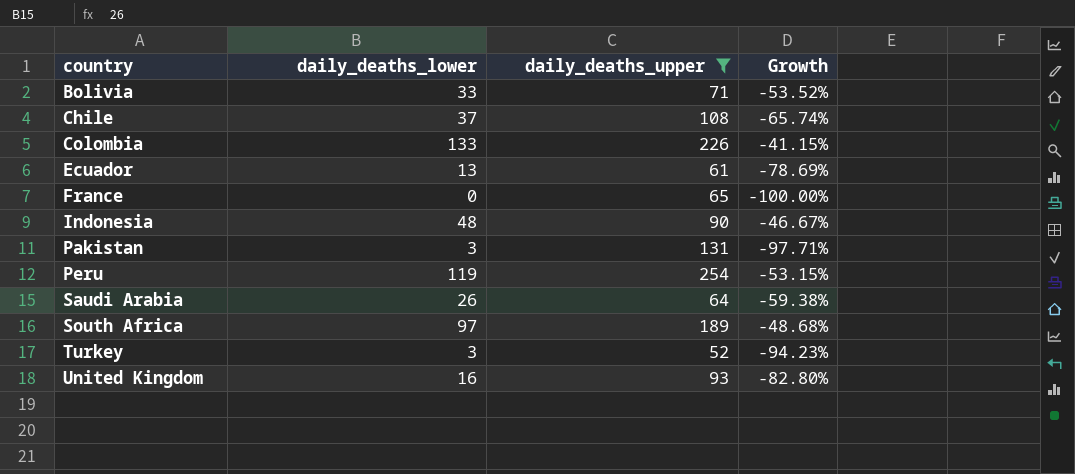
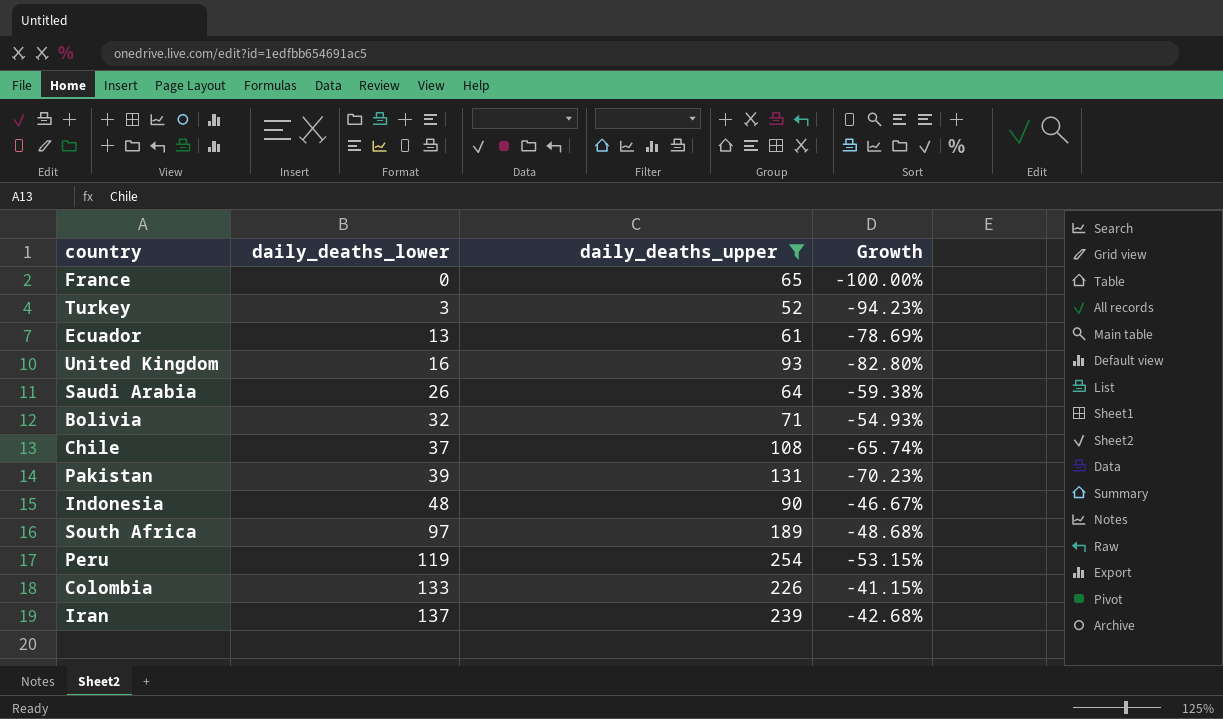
row order: country ascending -> daily_deaths_lower ascending
Bolivia | daily_deaths_lower: 33 -> 32
Bolivia | Growth: -53.52% -> -54.93%
Pakistan | daily_deaths_lower: 3 -> 39
Pakistan | Growth: -97.71% -> -70.23%
row Iran: none -> 137 | 239 | -42.68%

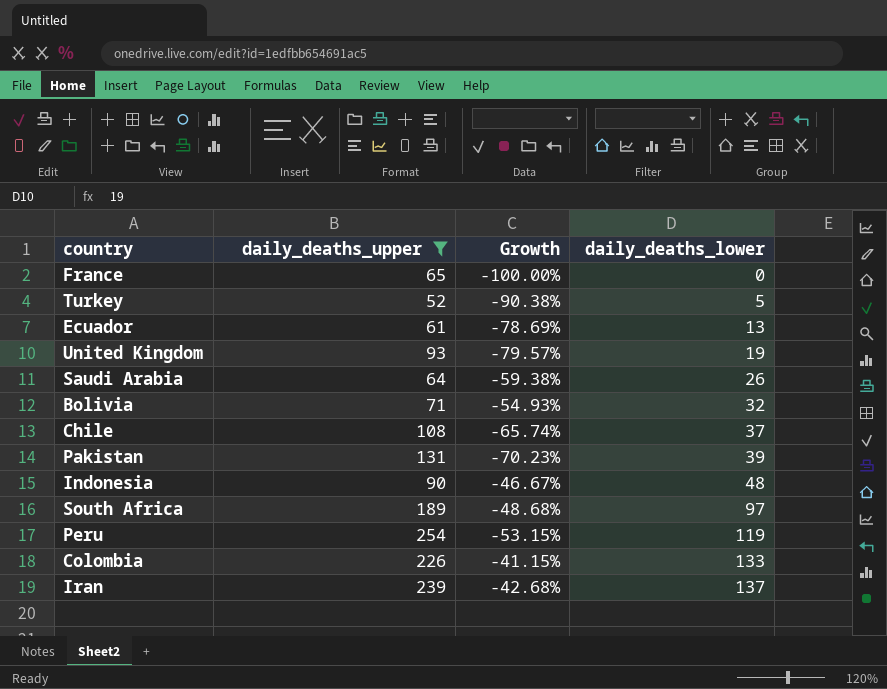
column daily_deaths_lower | position: 2 -> 4
Turkey | Growth: -94.23% -> -90.38%
Turkey | daily_deaths_lower: 3 -> 5
United Kingdom | Growth: -82.80% -> -79.57%
United Kingdom | daily_deaths_lower: 16 -> 19

